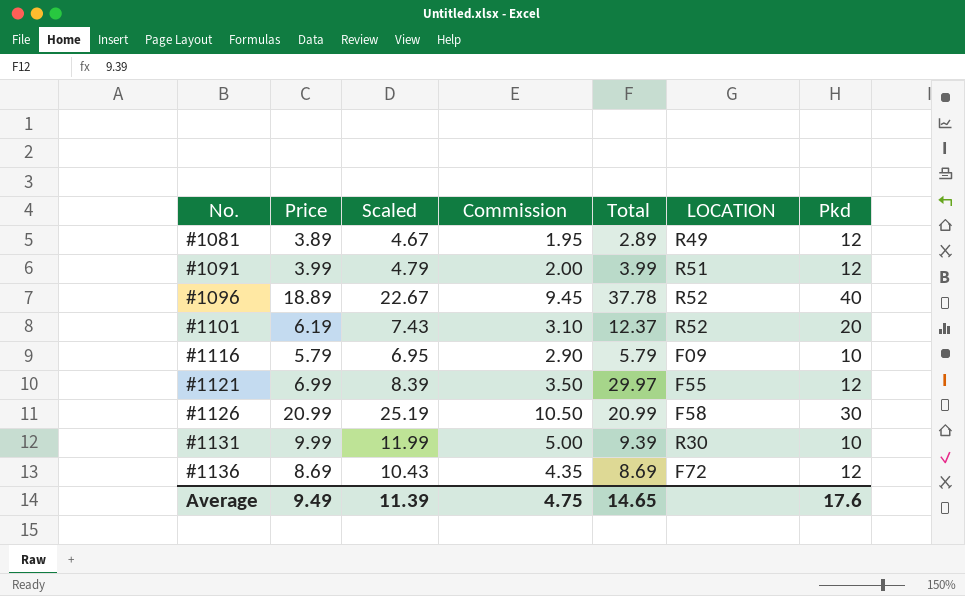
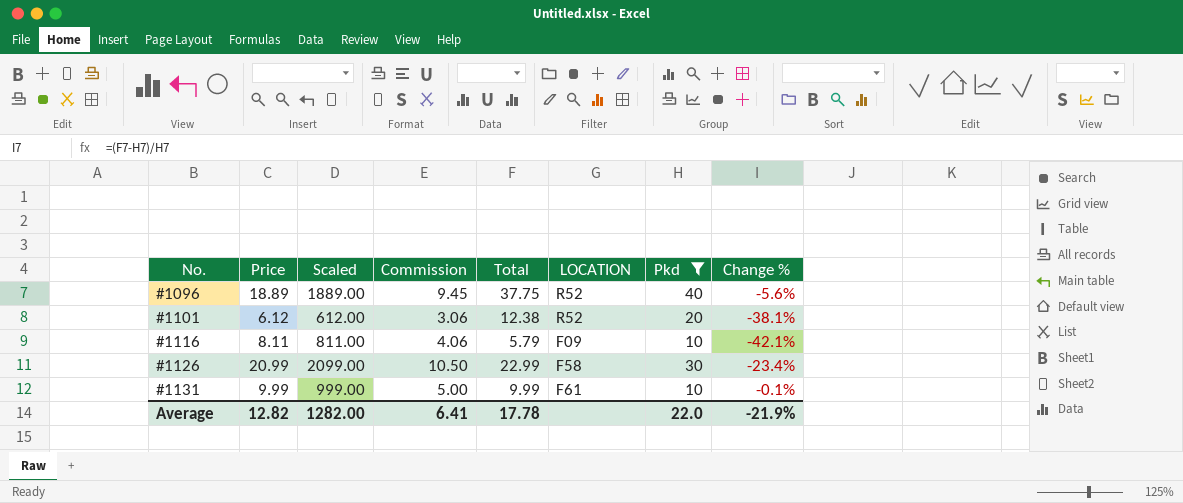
filter: none -> Pkd != 12
column Scaled | formula: [Price] * 1.2 -> [Price] * 100
column Change % | formula: none -> ([Total] - [Pkd]) / [Pkd]
#1096 | Total: 37.78 -> 37.75
#1101 | Price: 6.19 -> 6.12
#1101 | Commission: 3.10 -> 3.06
#1101 | Total: 12.37 -> 12.38
#1116 | Price: 5.79 -> 8.11
#1116 | Commission: 2.90 -> 4.06
#1126 | Total: 20.99 -> 22.99
#1131 | Total: 9.39 -> 9.99
#1131 | LOCATION: R30 -> F61
Average | Price: 9.49 -> 12.82
Average | Scaled: 11.39 -> 1282.00
Average | Commission: 4.75 -> 6.41
Average | Total: 14.65 -> 17.78
Average | Pkd: 17.6 -> 22.0

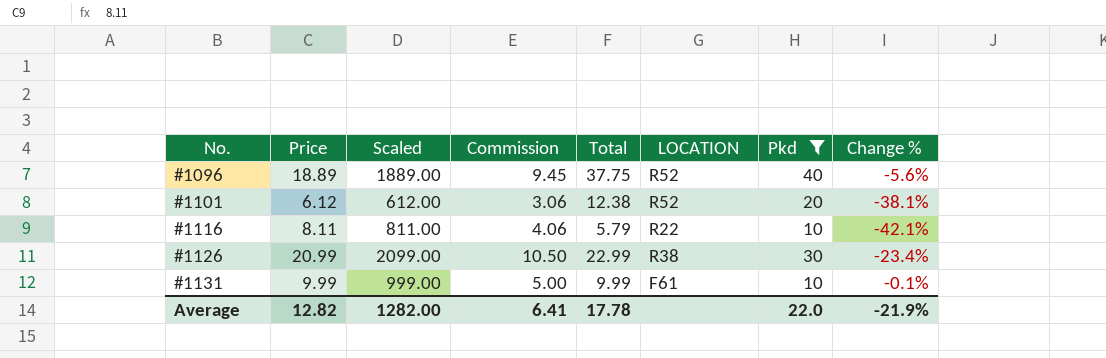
#1116 | LOCATION: F09 -> R22
#1126 | LOCATION: F58 -> R38

